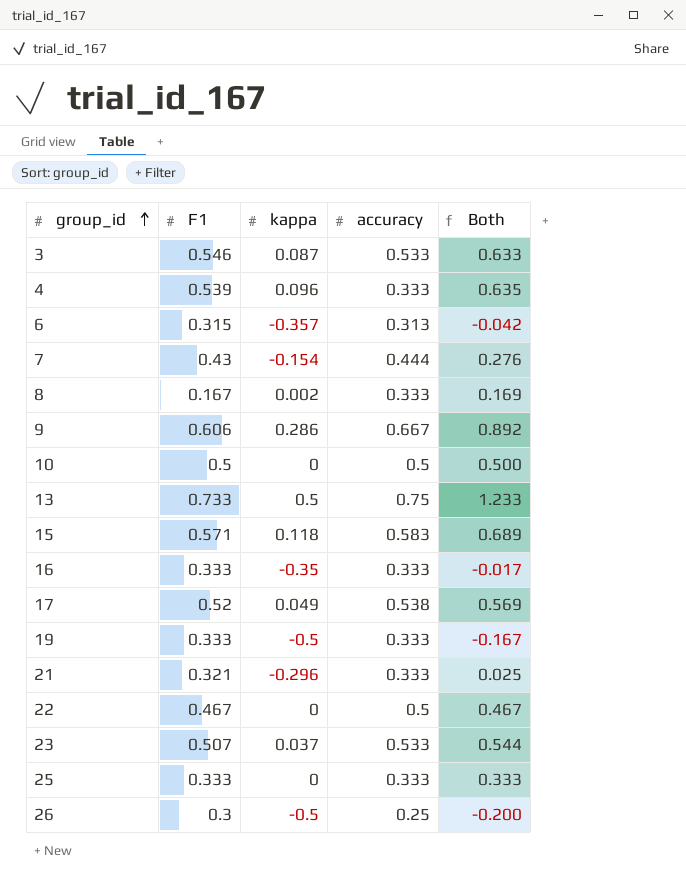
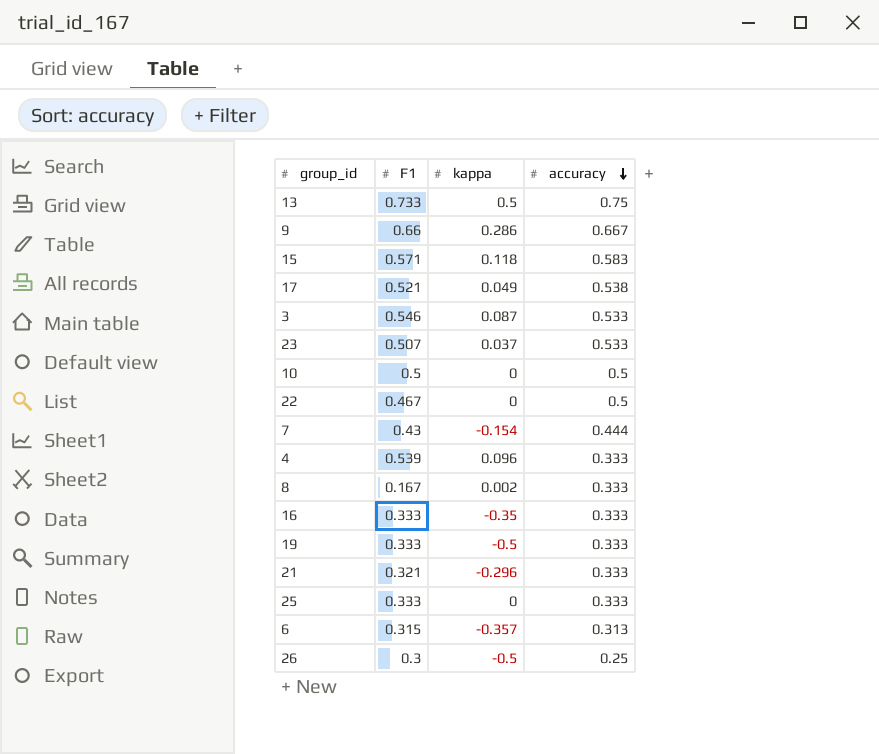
row order: group_id ascending -> accuracy descending
column Both | formula: [F1] + [kappa] -> none
9 | F1: 0.606 -> 0.66
17 | F1: 0.52 -> 0.521

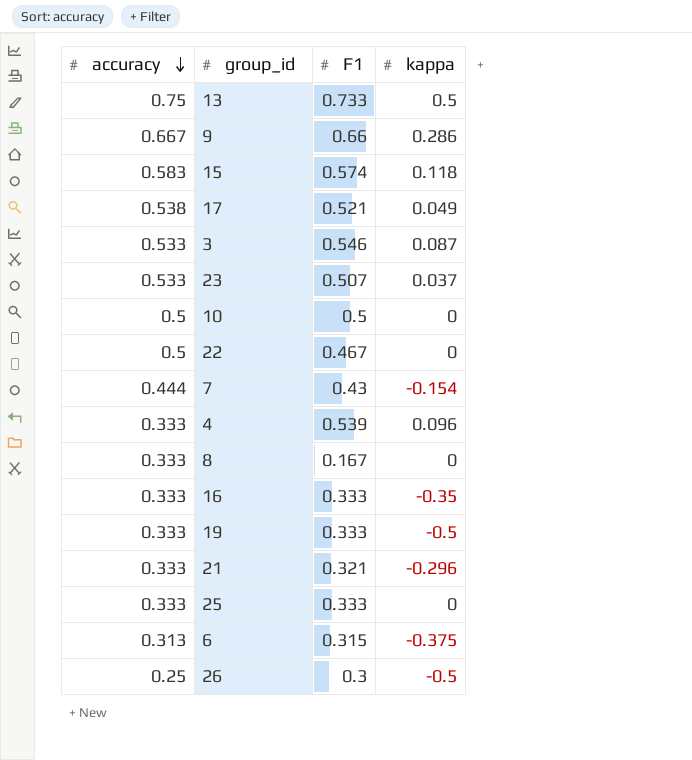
column accuracy | position: 4 -> 1
15 | F1: 0.571 -> 0.574
8 | kappa: 0.002 -> 0
6 | kappa: -0.357 -> -0.375

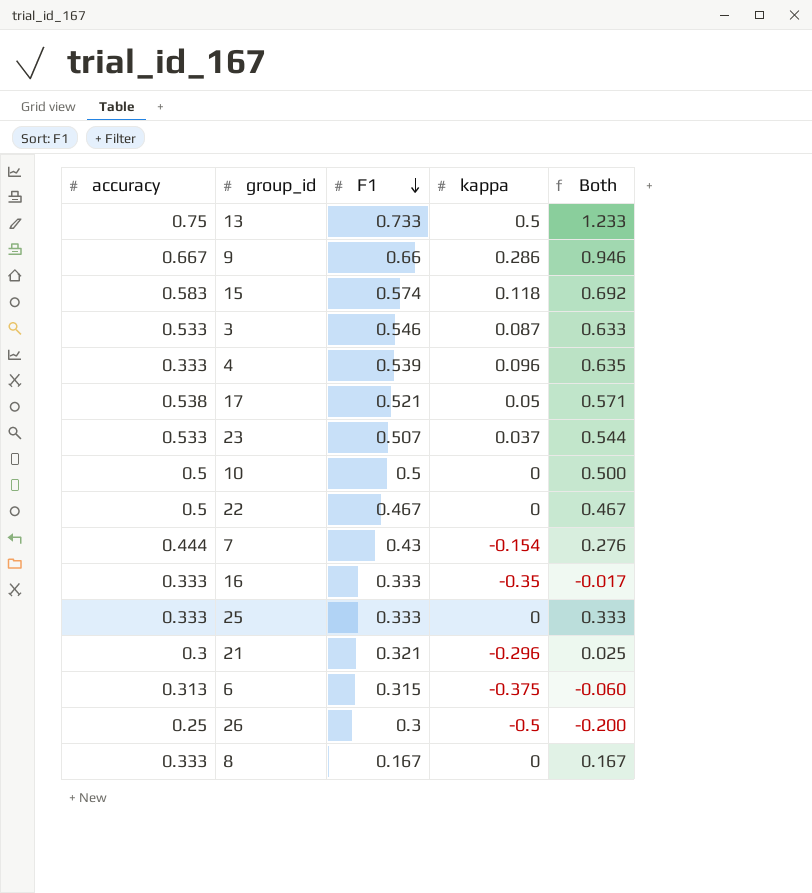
row order: accuracy descending -> F1 descending
column Both | formula: none -> [F1] + [kappa]
row 19: 0.333 | 0.333 | -0.5 -> none
17 | kappa: 0.049 -> 0.05
21 | accuracy: 0.333 -> 0.3

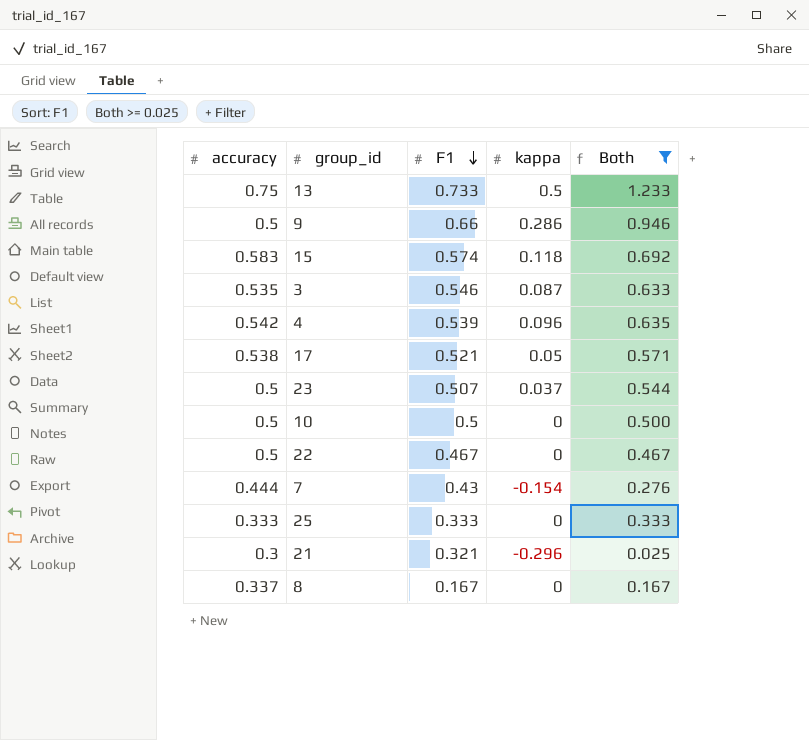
filter: none -> Both >= 0.025
9 | accuracy: 0.667 -> 0.5
3 | accuracy: 0.533 -> 0.535
4 | accuracy: 0.333 -> 0.542
23 | accuracy: 0.533 -> 0.5
8 | accuracy: 0.333 -> 0.337

